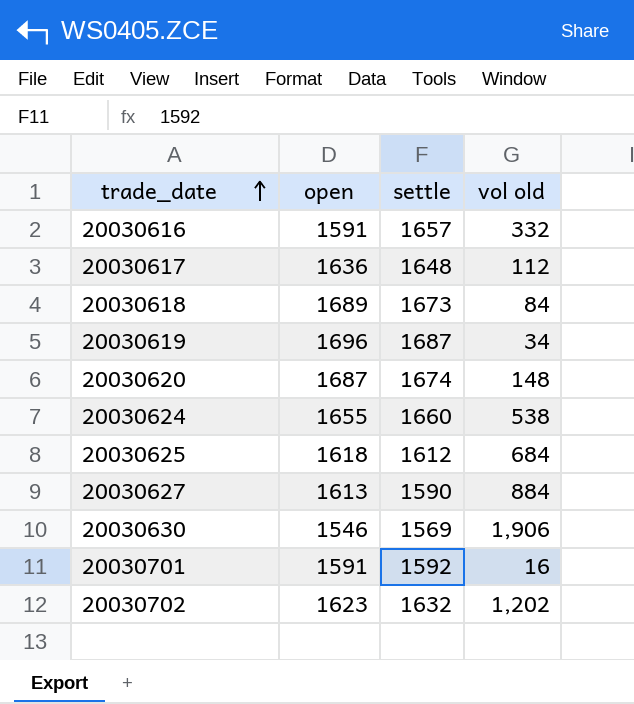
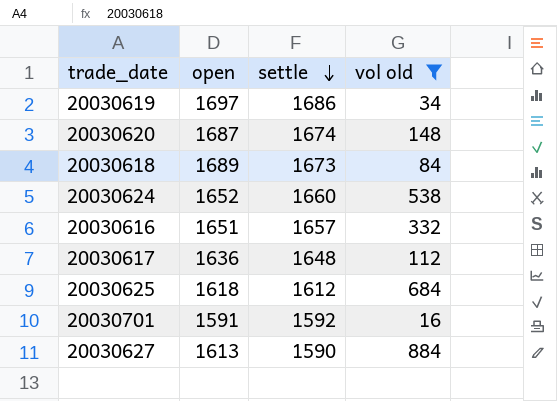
filter: none -> vol old <= 884
row order: trade_date ascending -> settle descending
20030619 | open: 1696 -> 1697
20030619 | settle: 1687 -> 1686
20030624 | open: 1655 -> 1652
20030616 | open: 1591 -> 1651

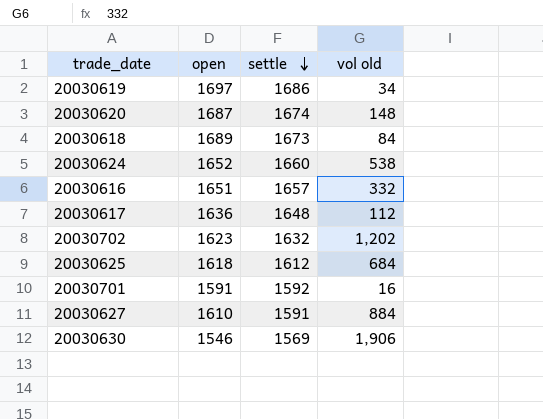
filter: vol old <= 884 -> none
20030627 | open: 1613 -> 1610
20030627 | settle: 1590 -> 1591

